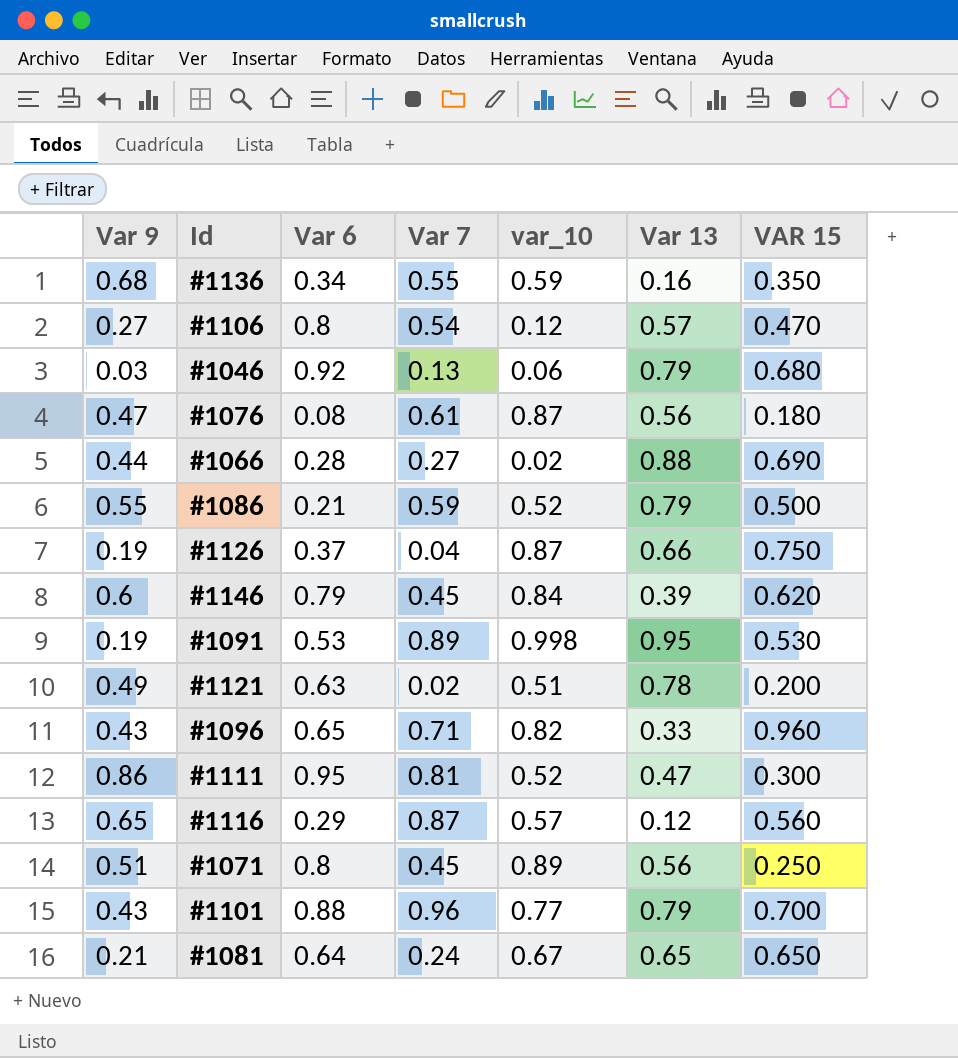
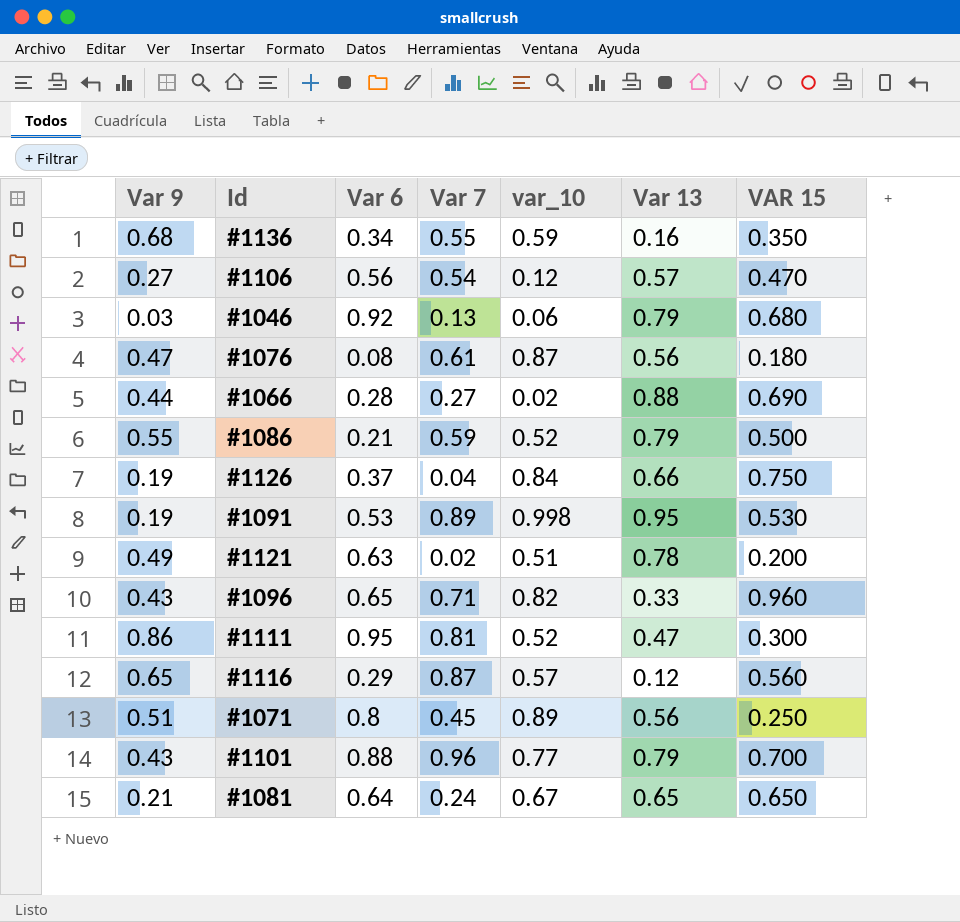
row #1146: 0.6 | 0.79 | 0.45 | 0.84 | 0.39 | 0.620 -> none
#1106 | Var 6: 0.8 -> 0.56
#1126 | var_10: 0.87 -> 0.84

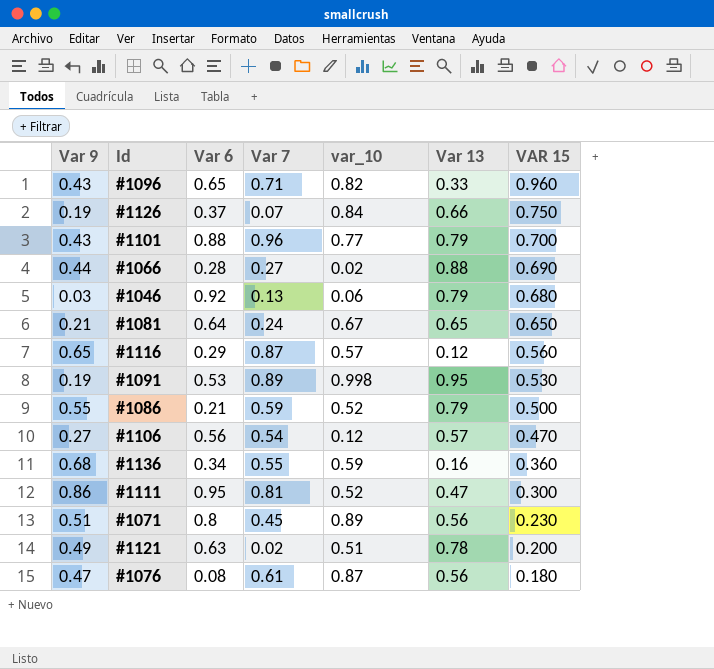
row order: none -> VAR 15 descending
#1126 | Var 7: 0.04 -> 0.07
#1136 | VAR 15: 0.350 -> 0.360
#1071 | VAR 15: 0.250 -> 0.230

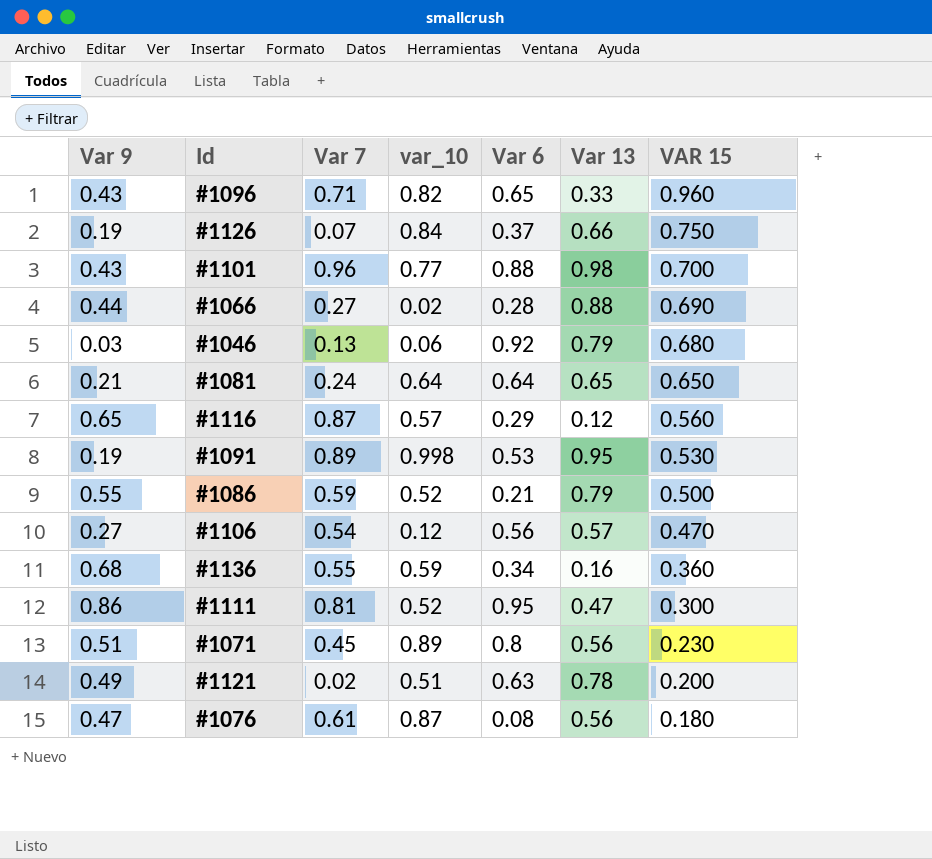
column Var 6 | position: 3 -> 5
#1101 | Var 13: 0.79 -> 0.98
#1081 | var_10: 0.67 -> 0.64

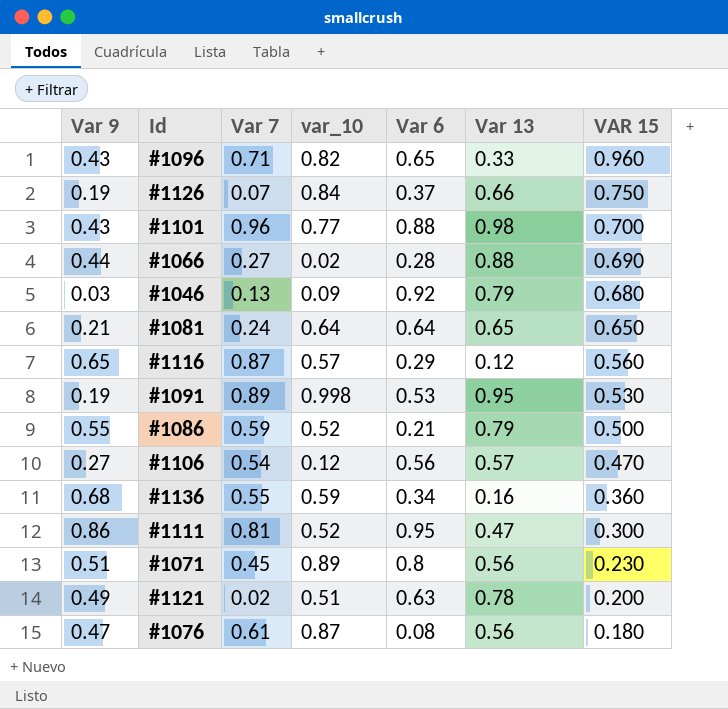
#1046 | var_10: 0.06 -> 0.09

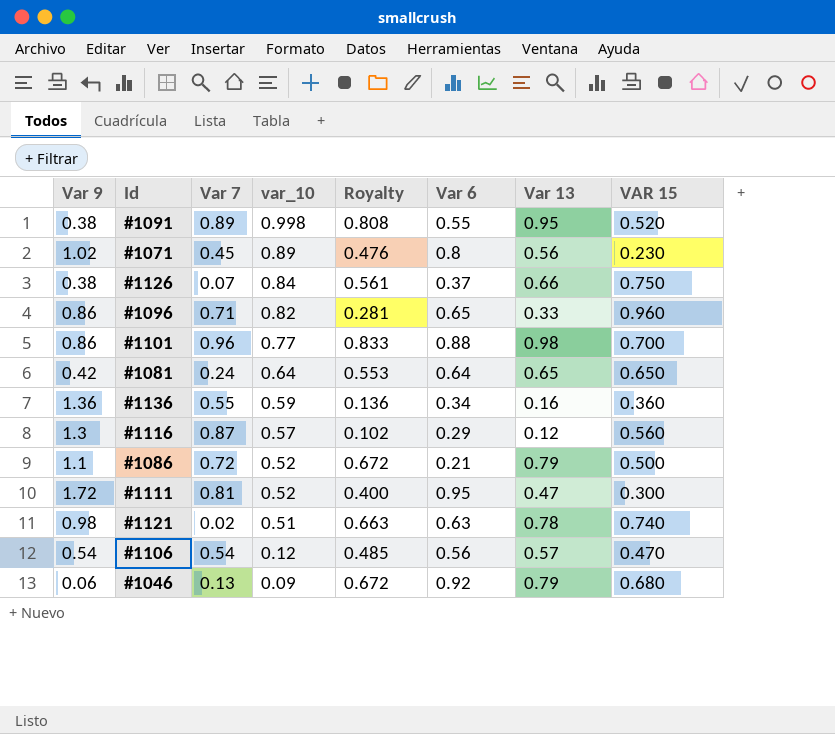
row order: VAR 15 descending -> var_10 descending
column Royalty | formula: none -> [Var 13] * 0.85
row #1066: 0.44 | 0.27 | 0.02 | 0.28 | 0.88 | 0.690 -> none
row #1076: 0.47 | 0.61 | 0.87 | 0.08 | 0.56 | 0.180 -> none
#1091 | Var 9: 0.19 -> 0.38
#1091 | Var 6: 0.53 -> 0.55
#1091 | VAR 15: 0.530 -> 0.520
#1071 | Var 9: 0.51 -> 1.02
#1126 | Var 9: 0.19 -> 0.38
#1096 | Var 9: 0.43 -> 0.86
#1101 | Var 9: 0.43 -> 0.86
#1081 | Var 9: 0.21 -> 0.42
#1136 | Var 9: 0.68 -> 1.36
#1116 | Var 9: 0.65 -> 1.3
#1086 | Var 9: 0.55 -> 1.1
#1086 | Var 7: 0.59 -> 0.72
#1111 | Var 9: 0.86 -> 1.72
#1121 | Var 9: 0.49 -> 0.98
#1121 | VAR 15: 0.200 -> 0.740
#1106 | Var 9: 0.27 -> 0.54
#1046 | Var 9: 0.03 -> 0.06

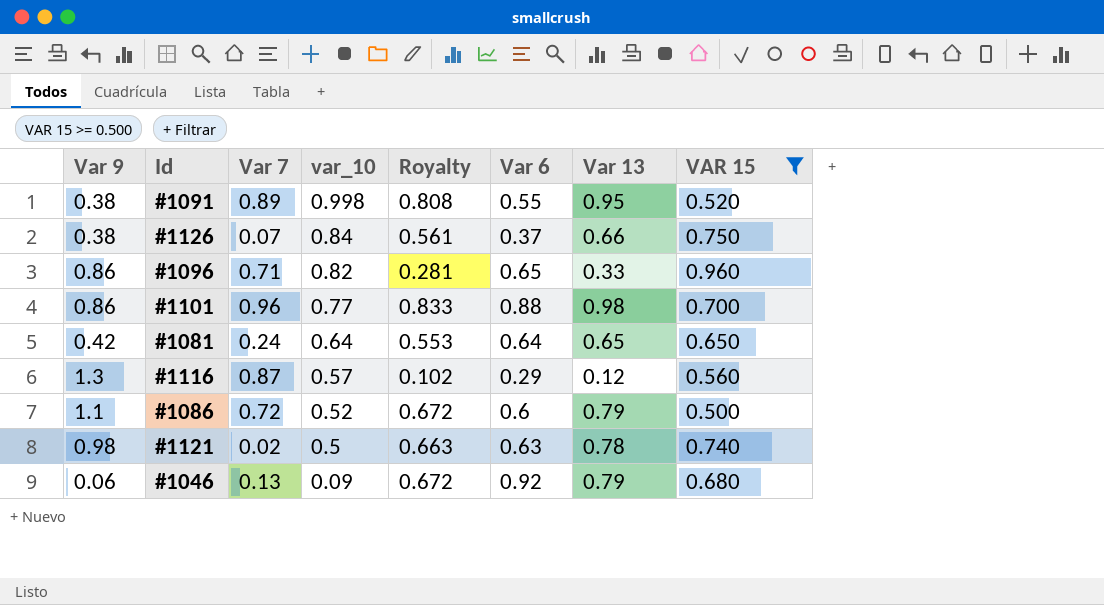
filter: none -> VAR 15 >= 0.500
#1086 | Var 6: 0.21 -> 0.6
#1121 | var_10: 0.51 -> 0.5

